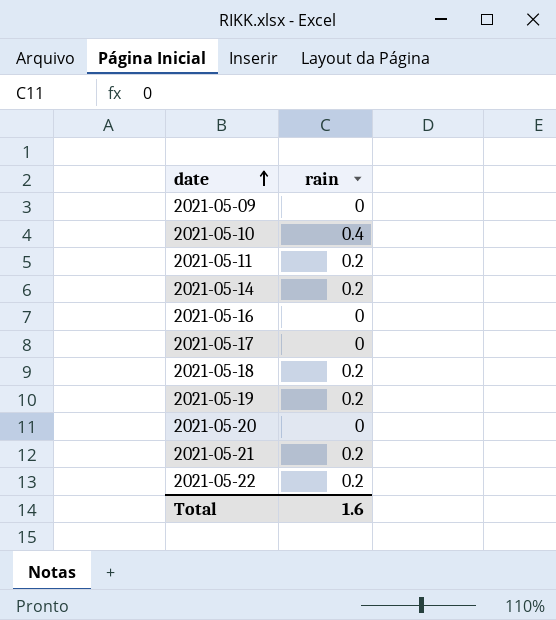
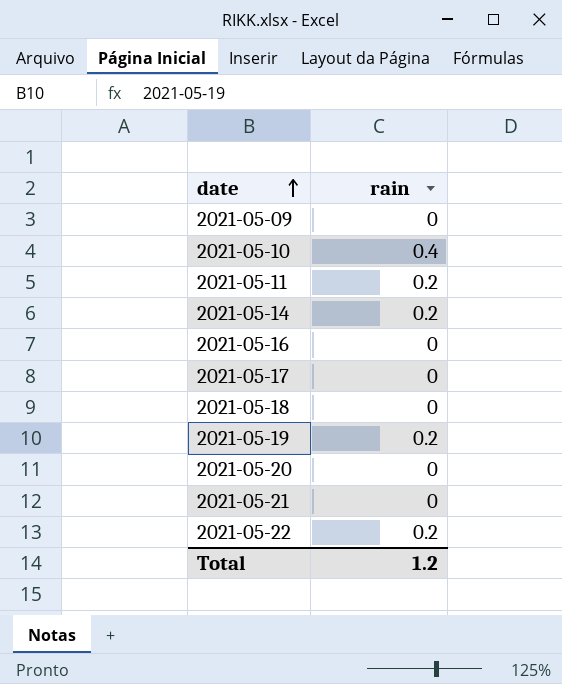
2021-05-18 | rain: 0.2 -> 0
2021-05-21 | rain: 0.2 -> 0
Total | rain: 1.6 -> 1.2

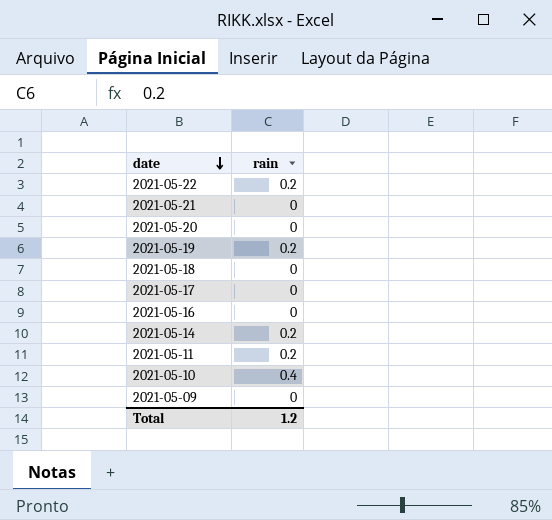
row order: date ascending -> date descending

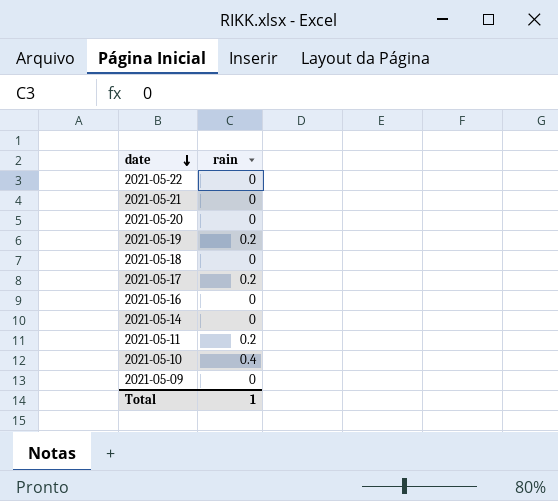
2021-05-22 | rain: 0.2 -> 0
2021-05-17 | rain: 0 -> 0.2
2021-05-14 | rain: 0.2 -> 0
Total | rain: 1.2 -> 1

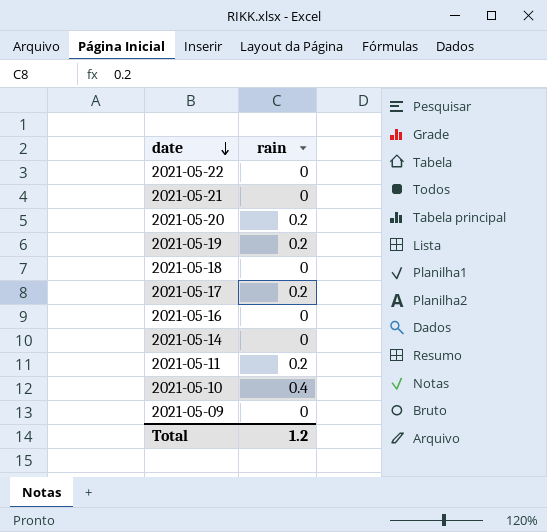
2021-05-20 | rain: 0 -> 0.2
Total | rain: 1 -> 1.2

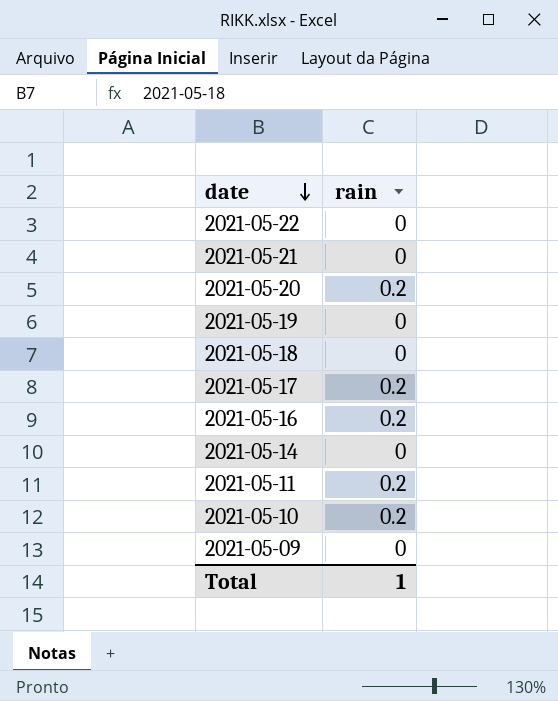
2021-05-19 | rain: 0.2 -> 0
2021-05-16 | rain: 0 -> 0.2
2021-05-10 | rain: 0.4 -> 0.2
Total | rain: 1.2 -> 1

